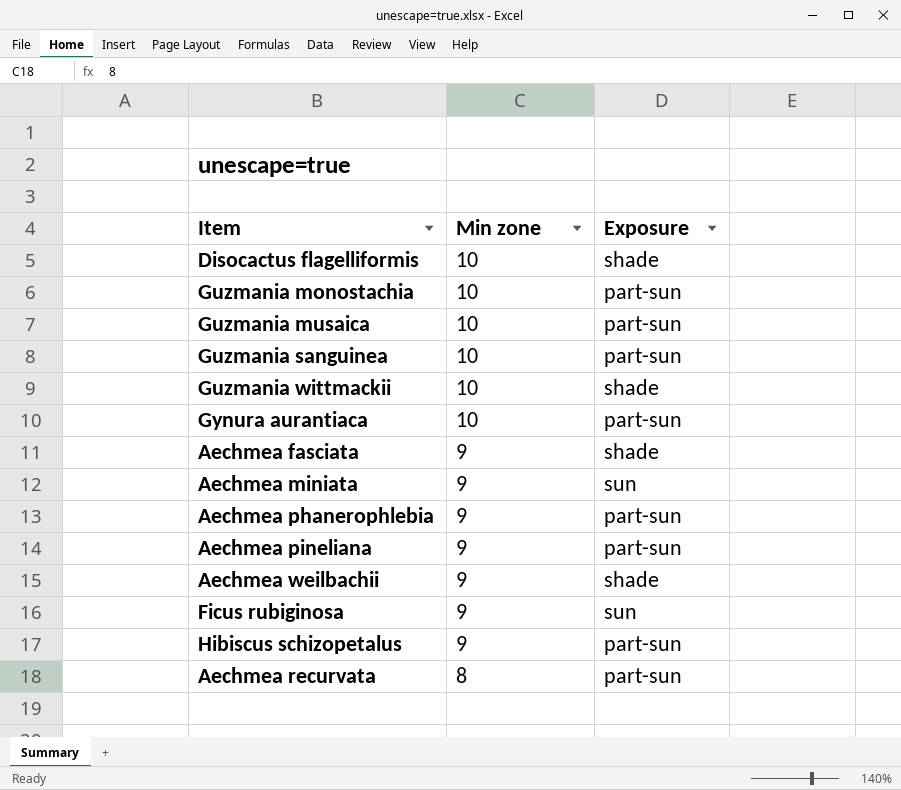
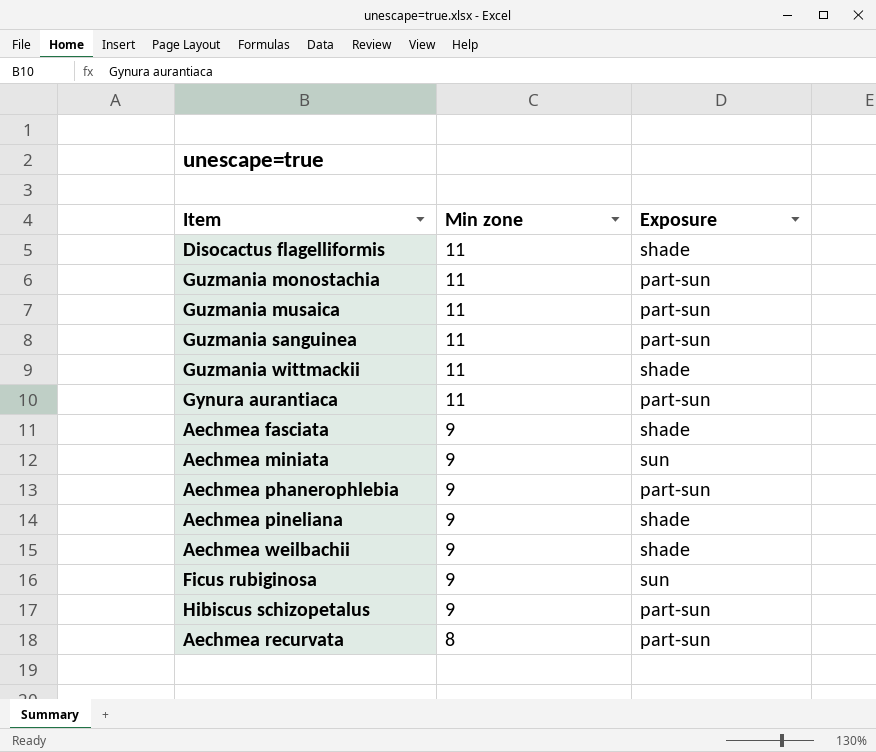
Disocactus flagelliformis | Min zone: 10 -> 11
Guzmania monostachia | Min zone: 10 -> 11
Guzmania musaica | Min zone: 10 -> 11
Guzmania sanguinea | Min zone: 10 -> 11
Guzmania wittmackii | Min zone: 10 -> 11
Gynura aurantiaca | Min zone: 10 -> 11
Aechmea pineliana | Exposure: part-sun -> shade

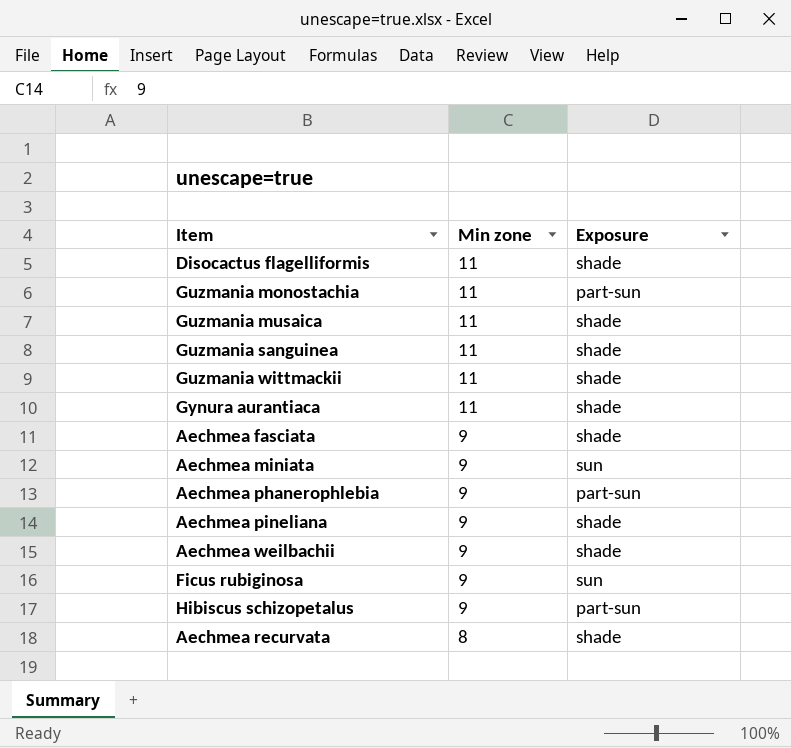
Guzmania musaica | Exposure: part-sun -> shade
Guzmania sanguinea | Exposure: part-sun -> shade
Gynura aurantiaca | Exposure: part-sun -> shade
Aechmea recurvata | Exposure: part-sun -> shade

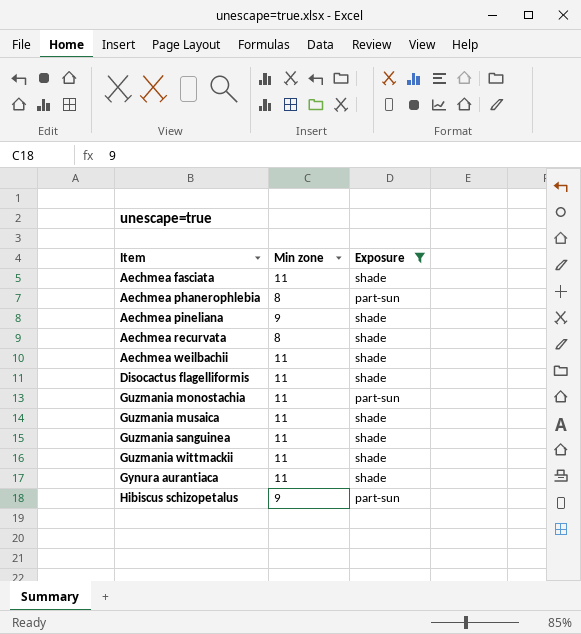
filter: none -> Exposure != sun
row order: Min zone descending -> Item ascending
Aechmea fasciata | Min zone: 9 -> 11
Aechmea phanerophlebia | Min zone: 9 -> 8
Aechmea weilbachii | Min zone: 9 -> 11

